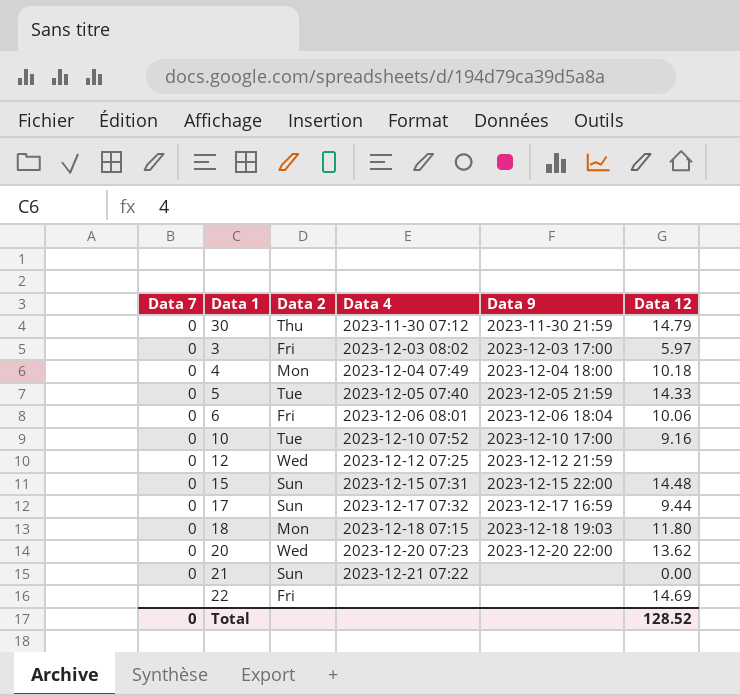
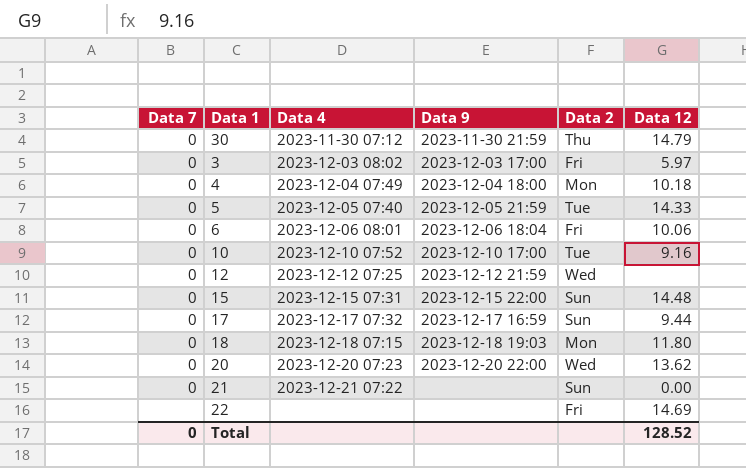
column Data 2 | position: 3 -> 5

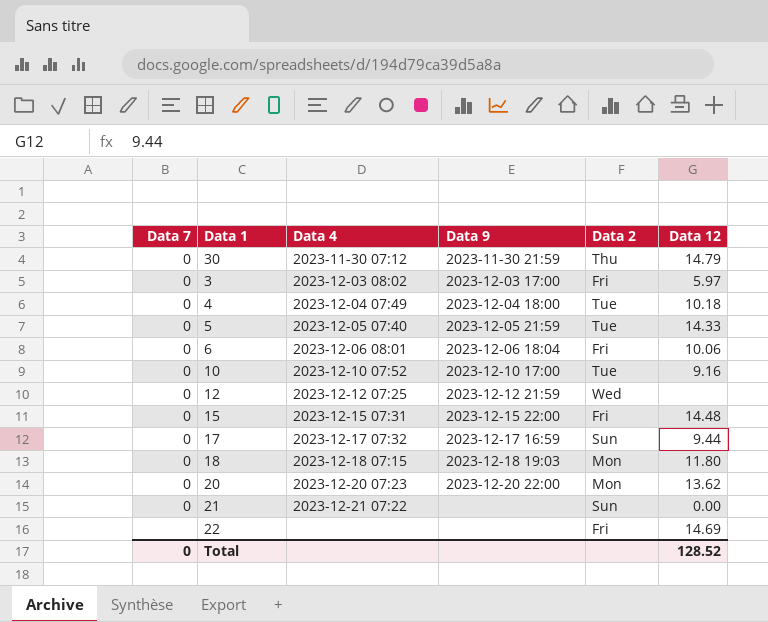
4 | Data 2: Mon -> Tue
15 | Data 2: Sun -> Fri
20 | Data 2: Wed -> Mon

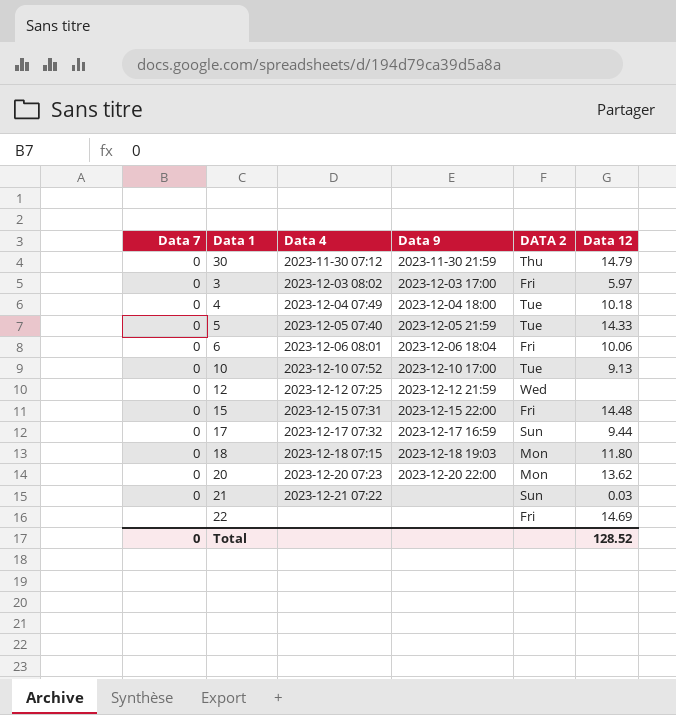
column name: Data 2 -> DATA 2
10 | Data 12: 9.16 -> 9.13
21 | Data 12: 0.00 -> 0.03

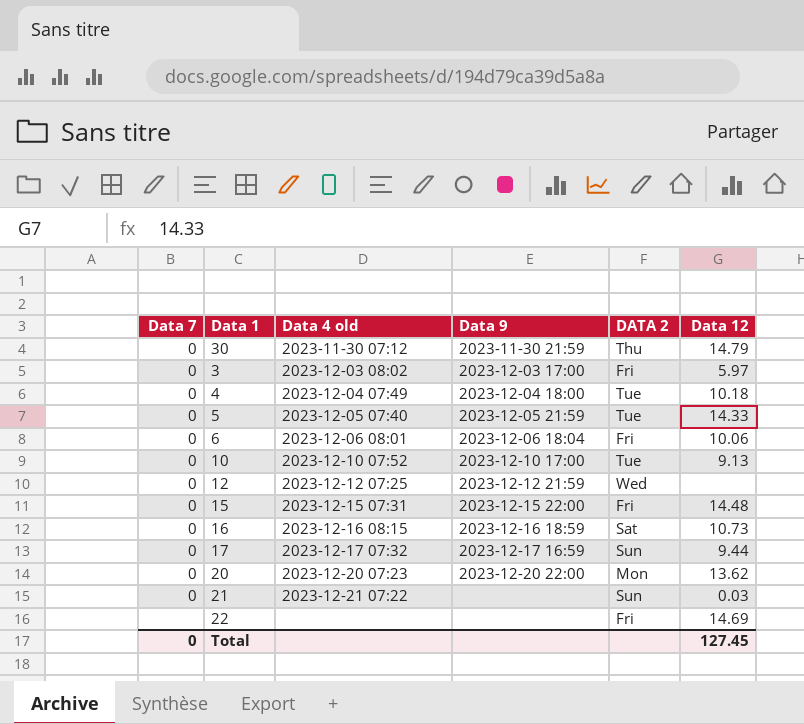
column name: Data 4 -> Data 4 old
row 18: 0 | 2023-12-18 07:15 | 2023-12-18 19:03 | Mon | 11.80 -> none
row 16: none -> 0 | 2023-12-16 08:15 | 2023-12-16 18:59 | Sat | 10.73
Total | Data 12: 128.52 -> 127.45

